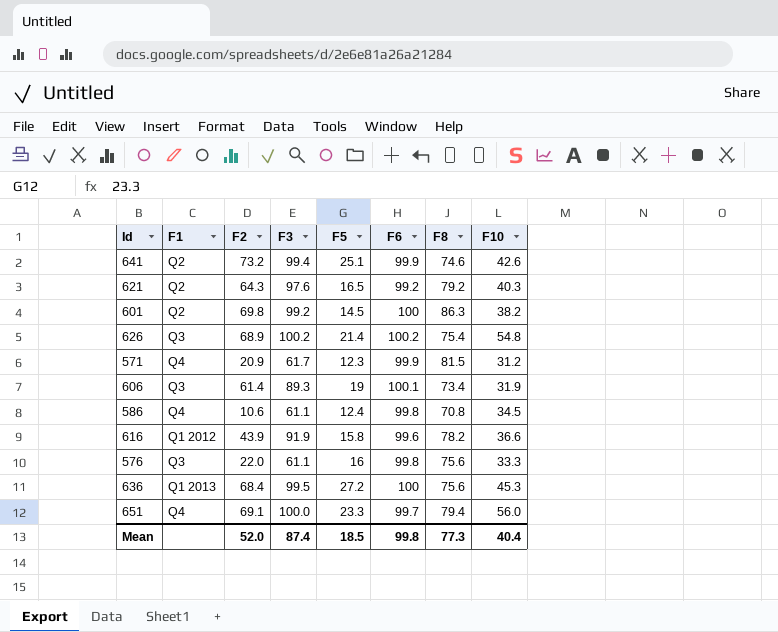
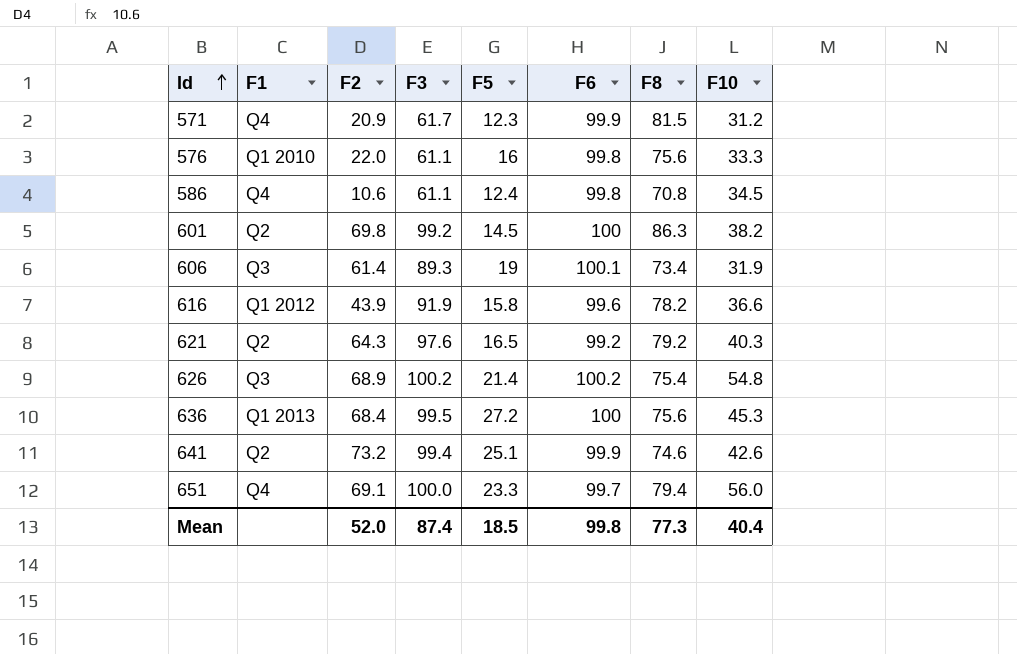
row order: none -> Id ascending
576 | F1: Q3 -> Q1 2010

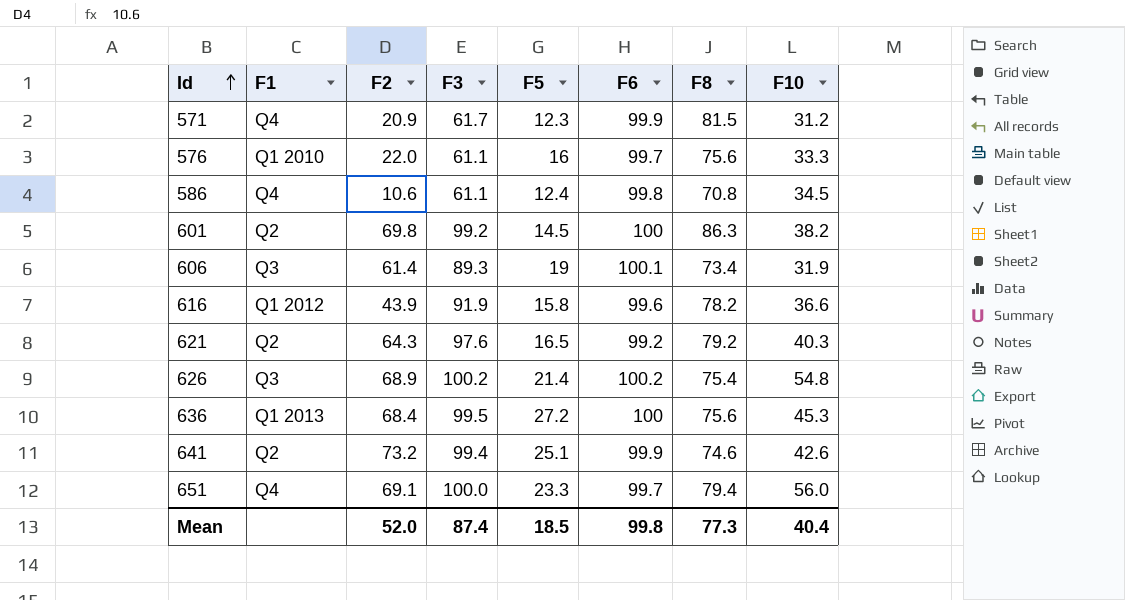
576 | F6: 99.8 -> 99.7

